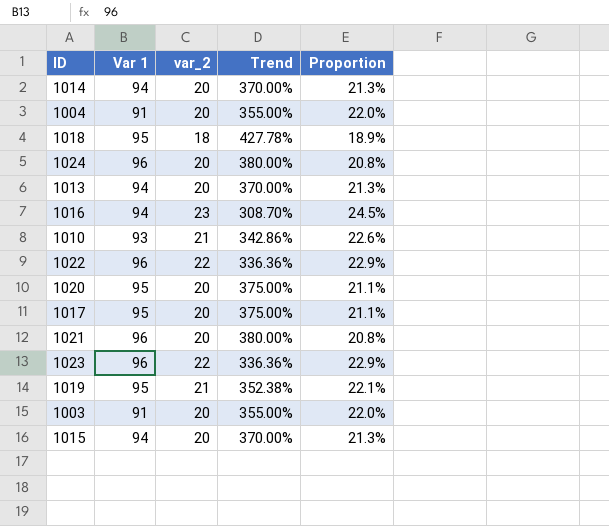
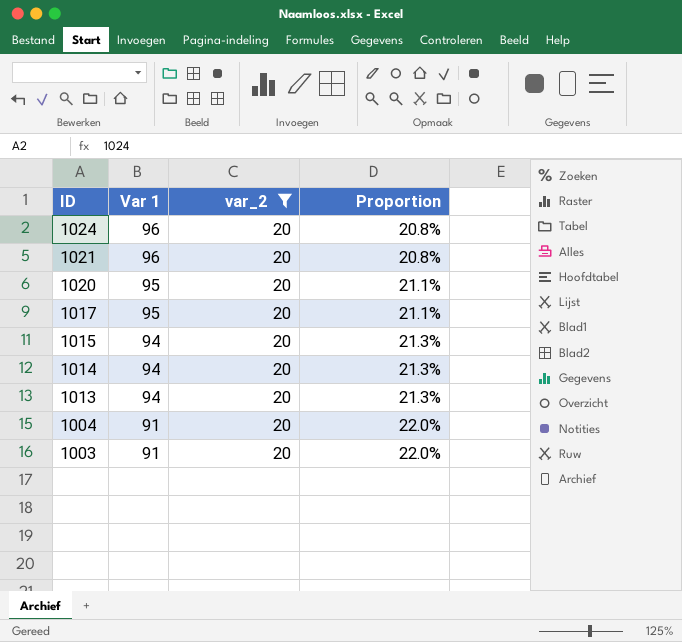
filter: none -> var_2 = 20
row order: none -> ID descending
column Trend | formula: ([Var 1] - [var_2]) / [var_2] -> none

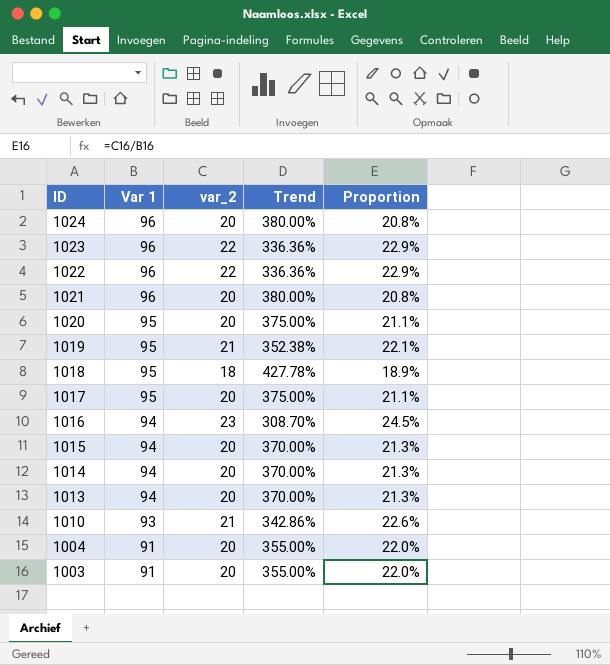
filter: var_2 = 20 -> none
column Trend | formula: none -> ([Var 1] - [var_2]) / [var_2]

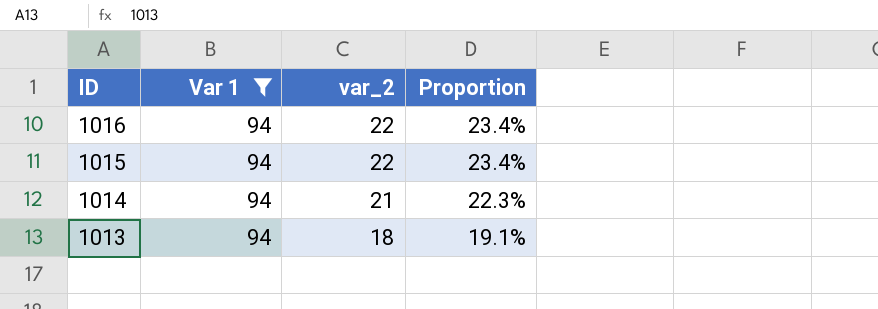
filter: none -> Var 1 = 94
column Trend | formula: ([Var 1] - [var_2]) / [var_2] -> none
1016 | var_2: 23 -> 22
1016 | Proportion: 24.5% -> 23.4%
1015 | var_2: 20 -> 22
1015 | Proportion: 21.3% -> 23.4%
1014 | var_2: 20 -> 21
1014 | Proportion: 21.3% -> 22.3%
1013 | var_2: 20 -> 18
1013 | Proportion: 21.3% -> 19.1%

